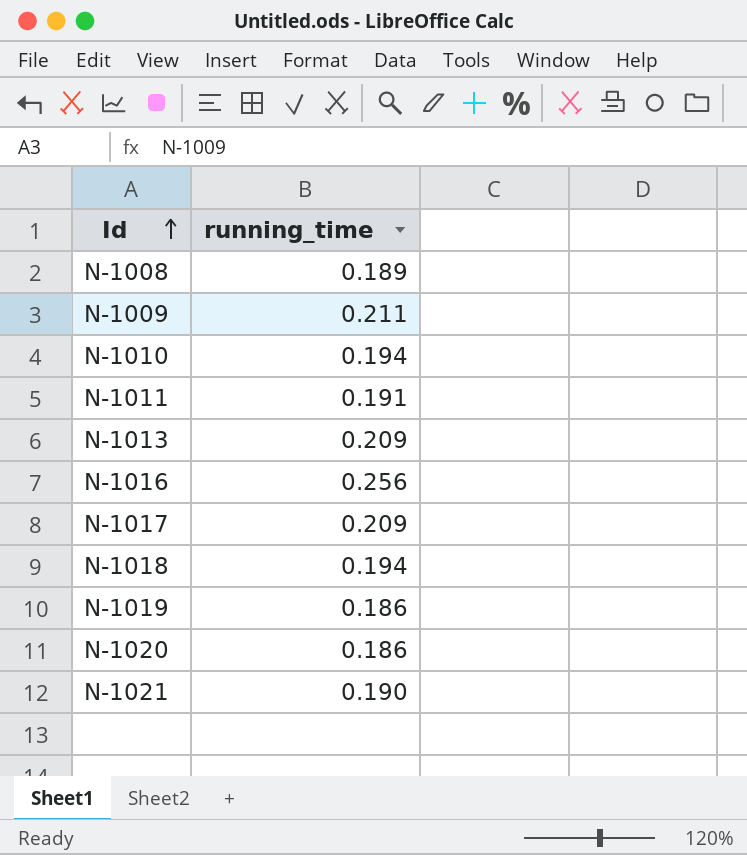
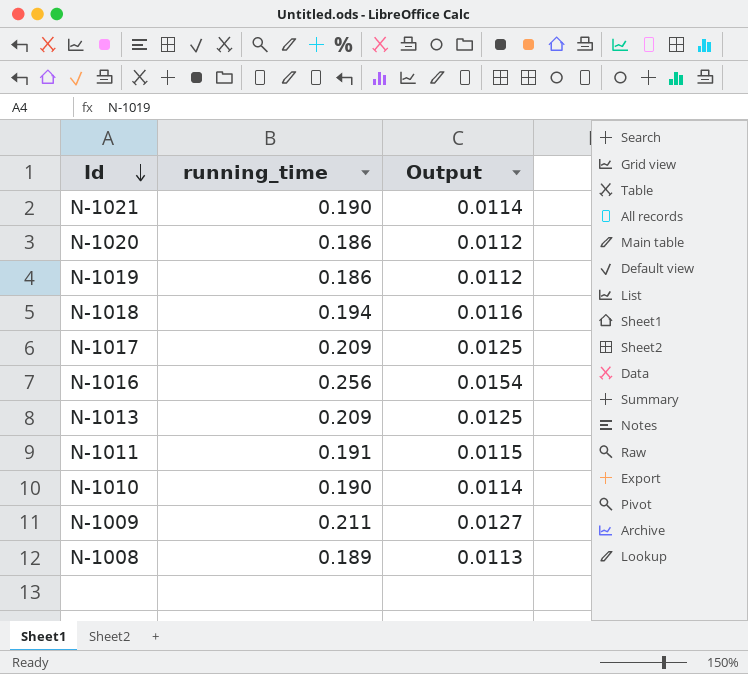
row order: Id ascending -> Id descending
column Output | formula: none -> [running_time] * 0.06
N-1010 | running_time: 0.194 -> 0.190

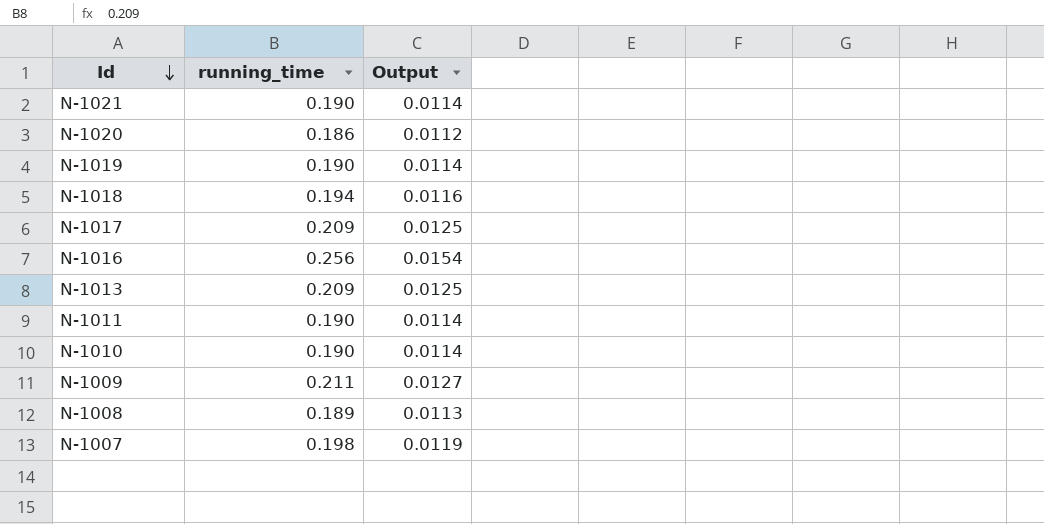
N-1019 | running_time: 0.186 -> 0.190
N-1019 | Output: 0.0112 -> 0.0114
N-1011 | running_time: 0.191 -> 0.190
N-1011 | Output: 0.0115 -> 0.0114
row N-1007: none -> 0.198 | 0.0119

